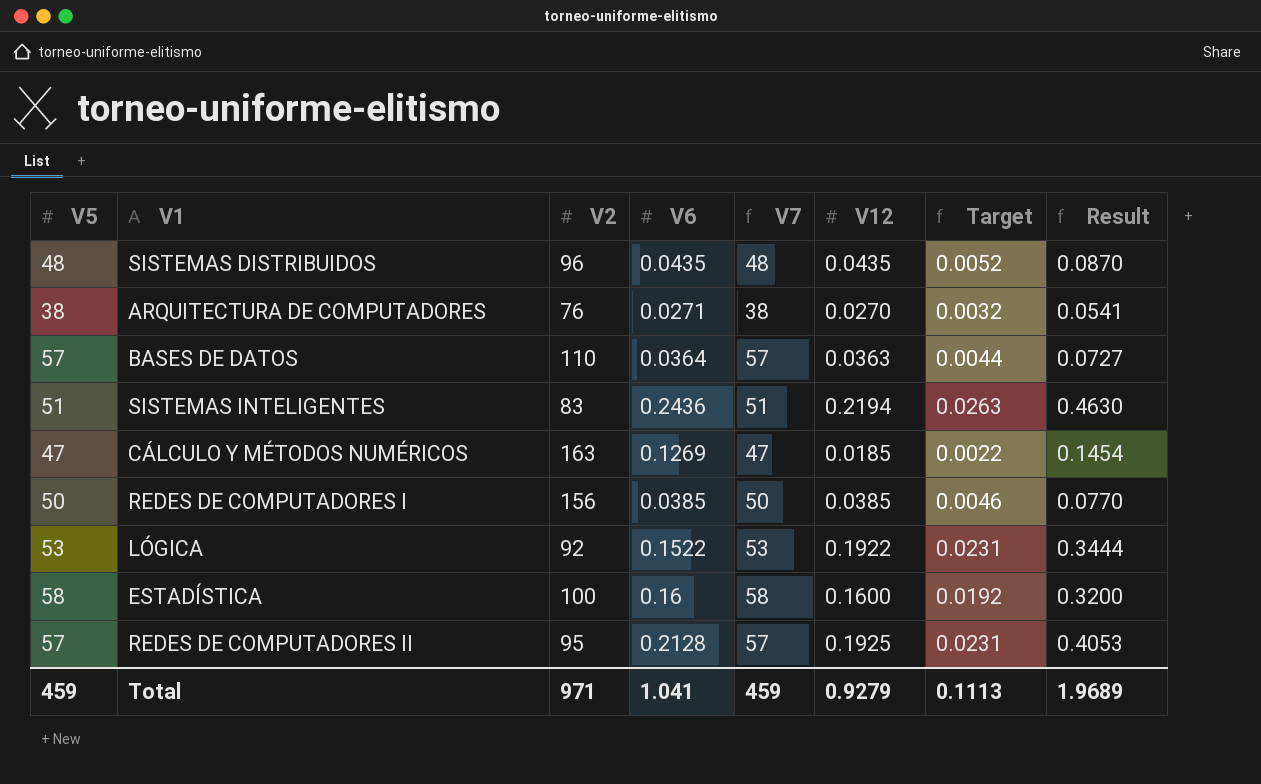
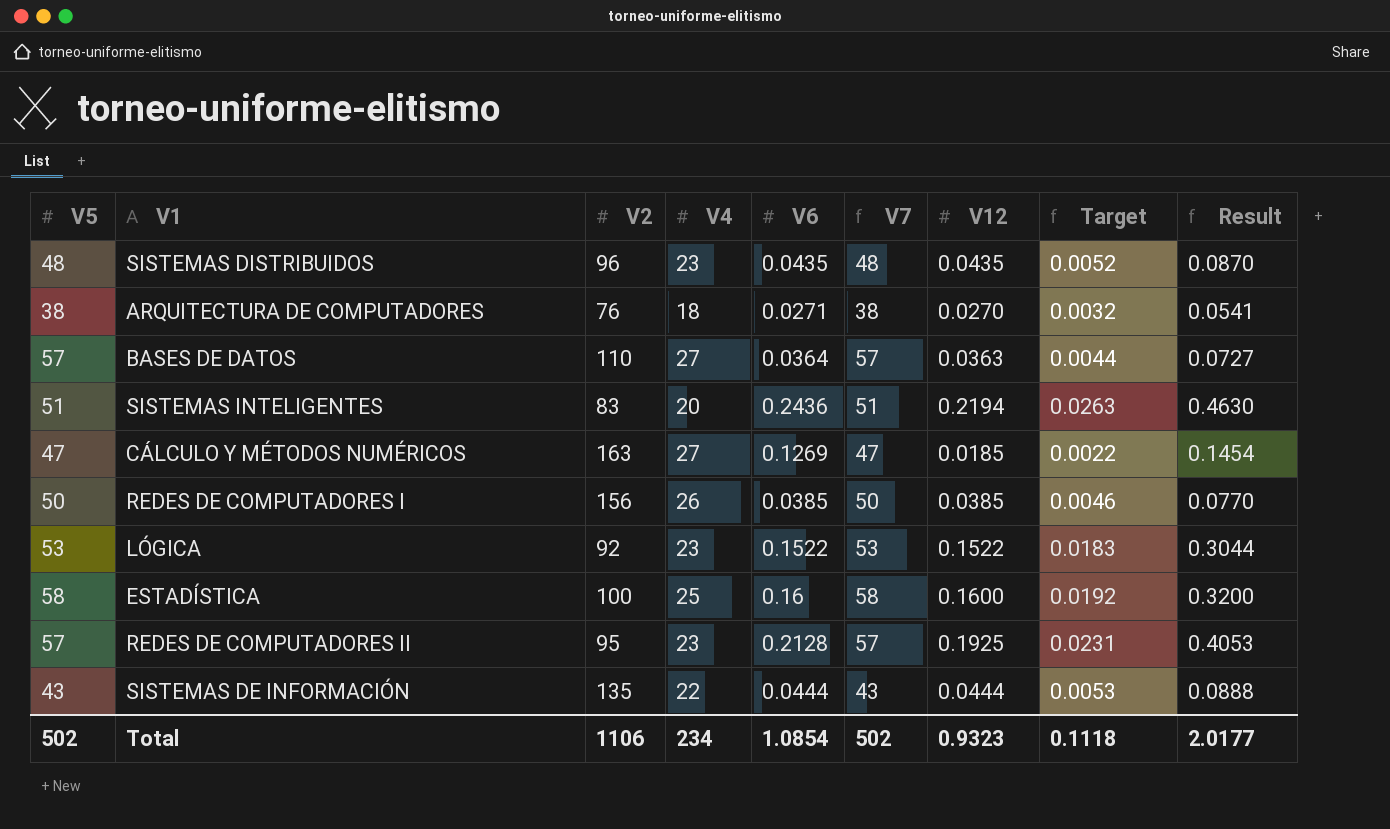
column V4 | position: none -> 4
LÓGICA | V12: 0.1922 -> 0.1522
LÓGICA | Target: 0.0231 -> 0.0183
LÓGICA | Result: 0.3444 -> 0.3044
row SISTEMAS DE INFORMACIÓN: none -> 43 | 135 | 22 | 0.0444 | 43 | 0.0444 | 0.0053 | 0.0888
Total | V5: 459 -> 502
Total | V2: 971 -> 1106
Total | V6: 1.041 -> 1.0854
Total | V7: 459 -> 502
Total | V12: 0.9279 -> 0.9323
Total | Target: 0.1113 -> 0.1118
Total | Result: 1.9689 -> 2.0177

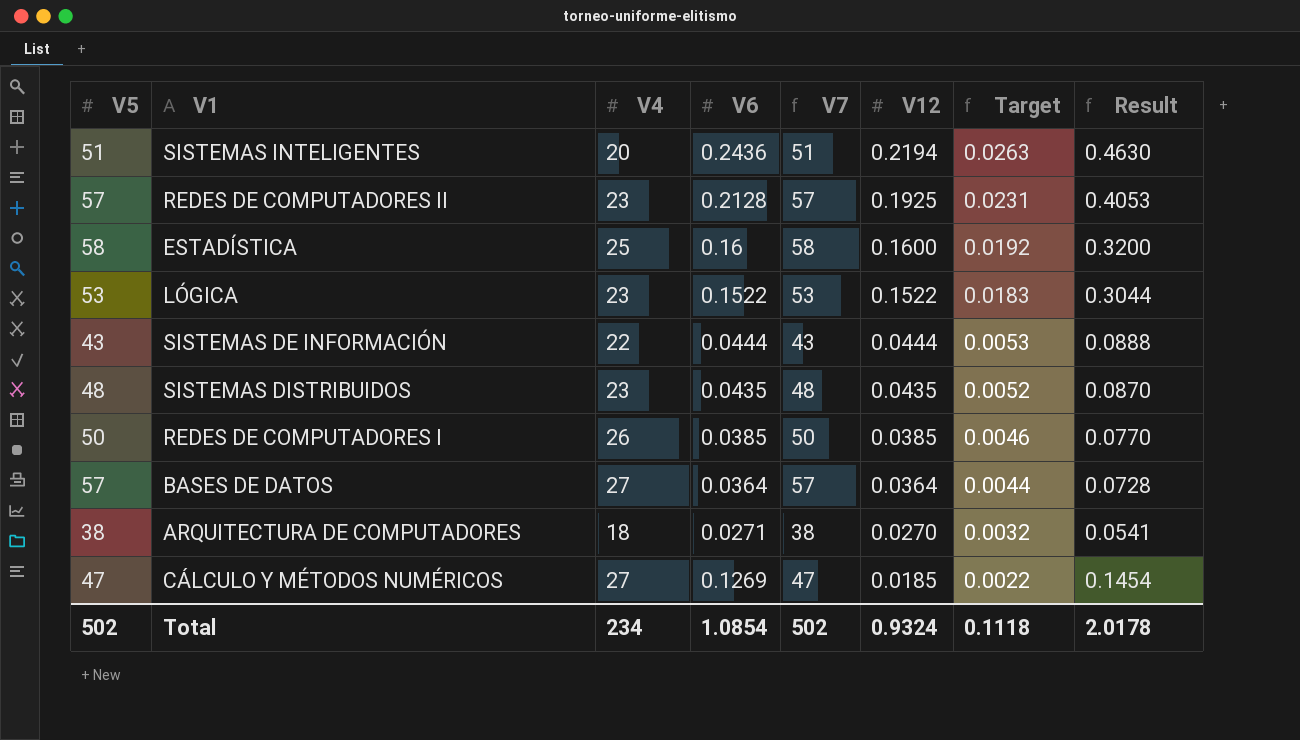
row order: none -> V12 descending
column V2 | position: 3 -> none
BASES DE DATOS | V12: 0.0363 -> 0.0364
BASES DE DATOS | Result: 0.0727 -> 0.0728
Total | V12: 0.9323 -> 0.9324
Total | Result: 2.0177 -> 2.0178

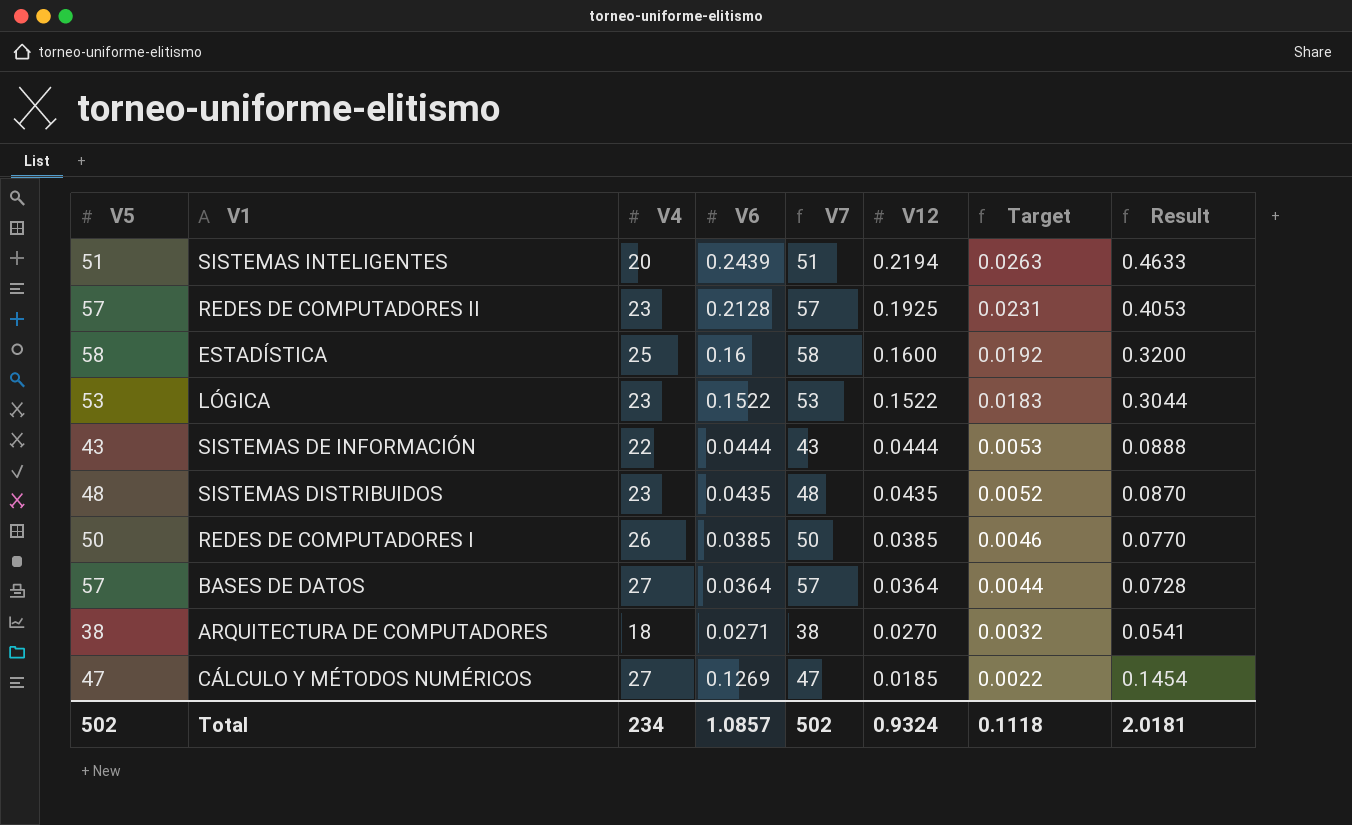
SISTEMAS INTELIGENTES | V6: 0.2436 -> 0.2439
SISTEMAS INTELIGENTES | Result: 0.4630 -> 0.4633
Total | V6: 1.0854 -> 1.0857
Total | Result: 2.0178 -> 2.0181

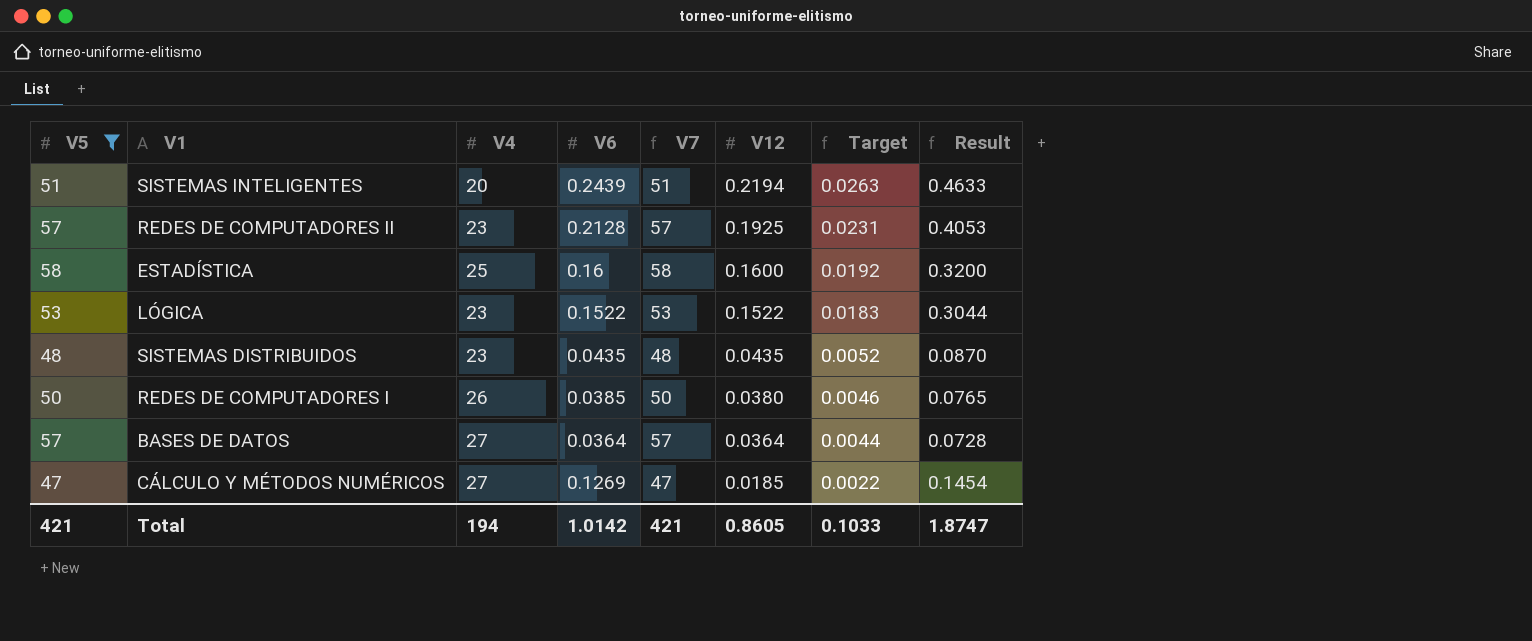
filter: none -> V5 >= 47
REDES DE COMPUTADORES I | V12: 0.0385 -> 0.0380
REDES DE COMPUTADORES I | Result: 0.0770 -> 0.0765
Total | V5: 502 -> 421
Total | V4: 234 -> 194
Total | V6: 1.0857 -> 1.0142
Total | V7: 502 -> 421
Total | V12: 0.9324 -> 0.8605
Total | Target: 0.1118 -> 0.1033
Total | Result: 2.0181 -> 1.8747

